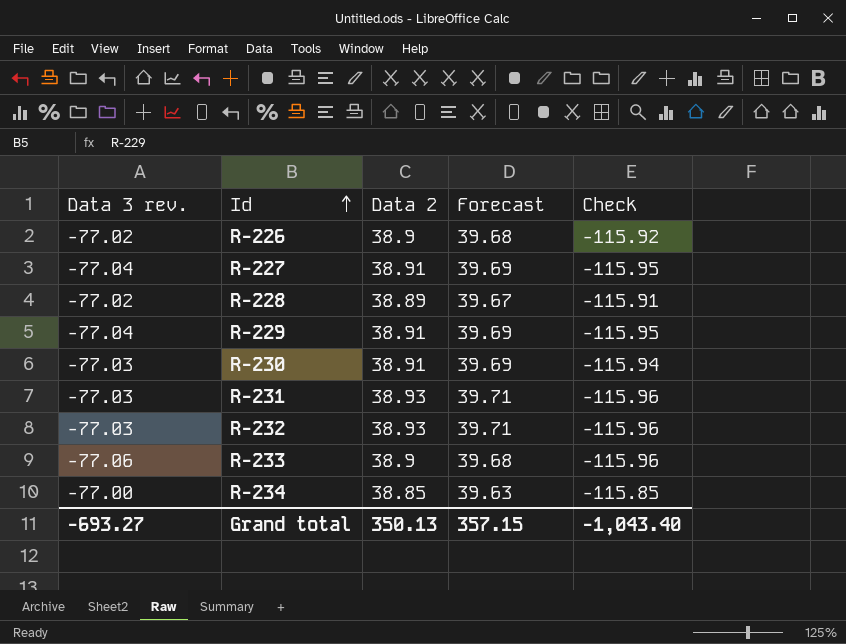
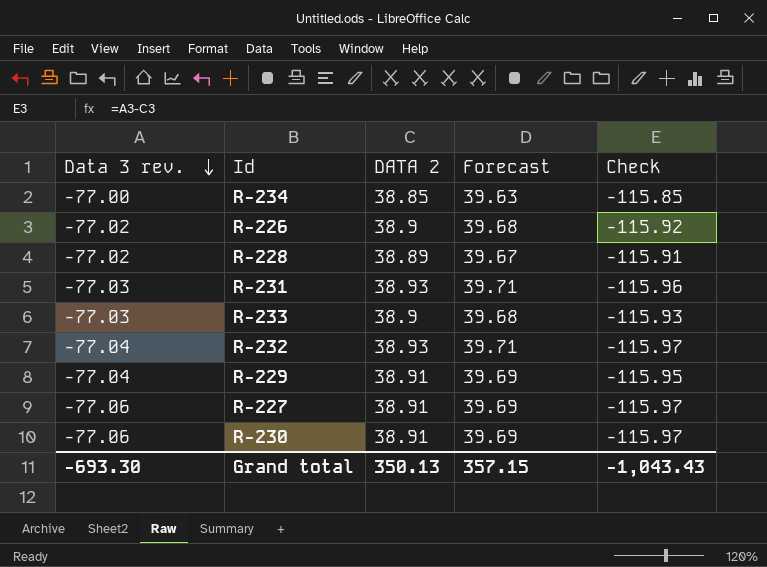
row order: Id ascending -> Data 3 rev. descending
column name: Data 2 -> DATA 2
R-233 | Data 3 rev.: -77.06 -> -77.03
R-233 | Check: -115.96 -> -115.93
R-232 | Data 3 rev.: -77.03 -> -77.04
R-232 | Check: -115.96 -> -115.97
R-227 | Data 3 rev.: -77.04 -> -77.06
R-227 | Check: -115.95 -> -115.97
R-230 | Data 3 rev.: -77.03 -> -77.06
R-230 | Check: -115.94 -> -115.97
Grand total | Data 3 rev.: -693.27 -> -693.30
Grand total | Check: -1,043.40 -> -1,043.43

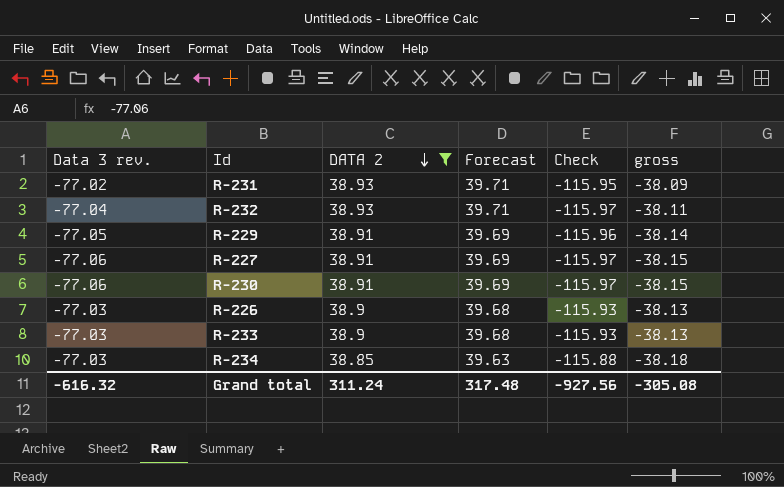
filter: none -> DATA 2 != 38.89
row order: Data 3 rev. descending -> DATA 2 descending
column gross | formula: none -> [Data 3 rev.] + [DATA 2]
R-231 | Data 3 rev.: -77.03 -> -77.02
R-231 | Check: -115.96 -> -115.95
R-229 | Data 3 rev.: -77.04 -> -77.05
R-229 | Check: -115.95 -> -115.96
R-226 | Data 3 rev.: -77.02 -> -77.03
R-226 | Check: -115.92 -> -115.93
R-234 | Data 3 rev.: -77.00 -> -77.03
R-234 | Check: -115.85 -> -115.88
Grand total | Data 3 rev.: -693.30 -> -616.32
Grand total | DATA 2: 350.13 -> 311.24
Grand total | Forecast: 357.15 -> 317.48
Grand total | Check: -1,043.43 -> -927.56

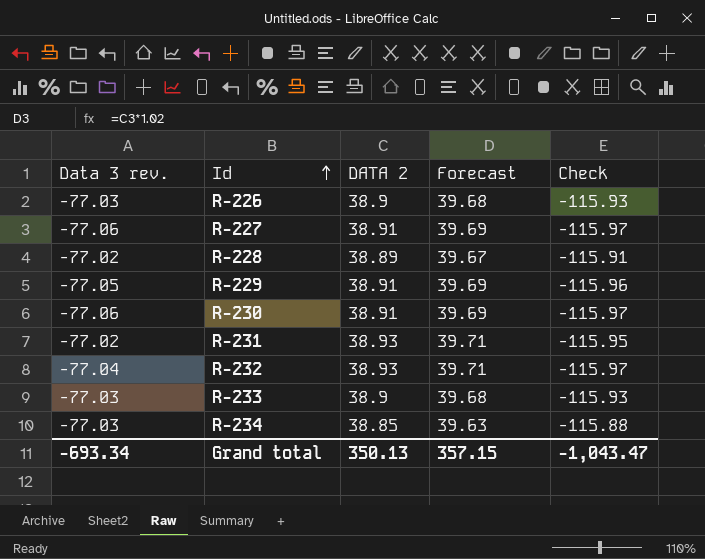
filter: DATA 2 != 38.89 -> none
row order: DATA 2 descending -> Id ascending
column gross | formula: [Data 3 rev.] + [DATA 2] -> none
Grand total | Data 3 rev.: -616.32 -> -693.34
Grand total | DATA 2: 311.24 -> 350.13
Grand total | Forecast: 317.48 -> 357.15
Grand total | Check: -927.56 -> -1,043.47

